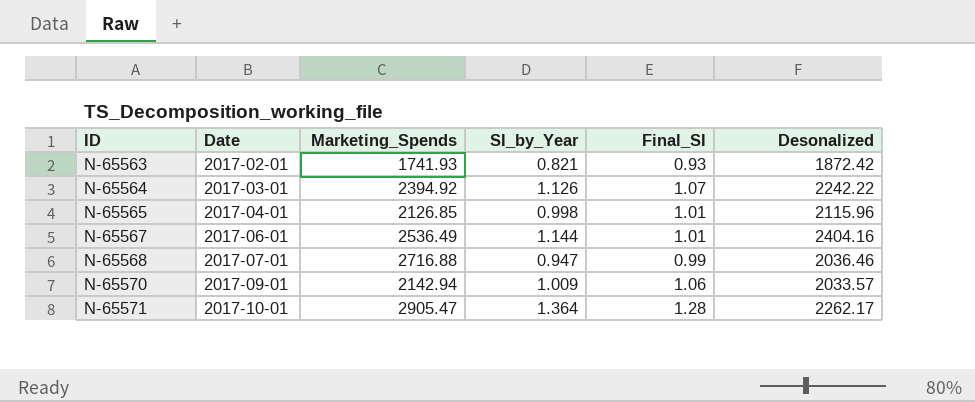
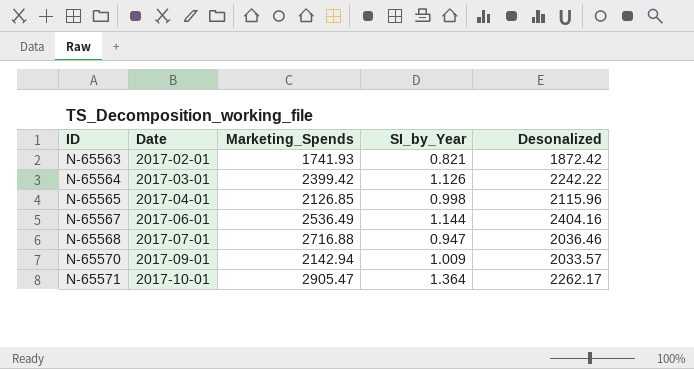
column Final_SI | position: 5 -> none
N-65564 | Marketing_Spends: 2394.92 -> 2399.42

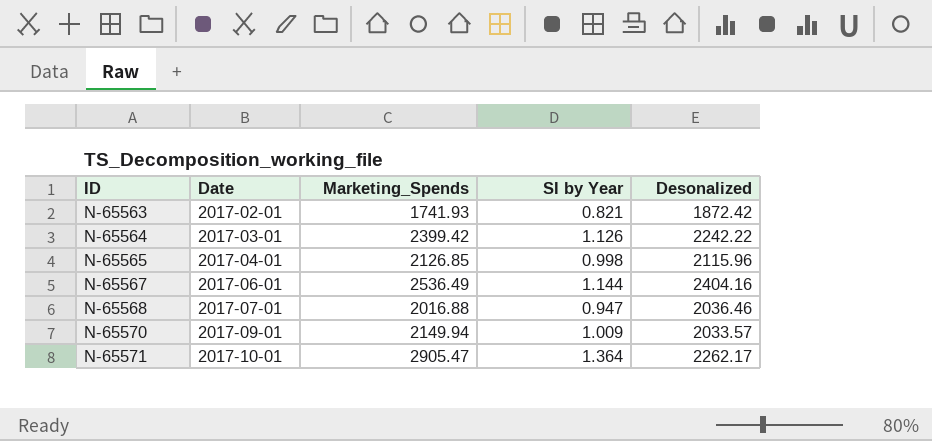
column name: SI_by_Year -> SI by Year
N-65568 | Marketing_Spends: 2716.88 -> 2016.88
N-65570 | Marketing_Spends: 2142.94 -> 2149.94

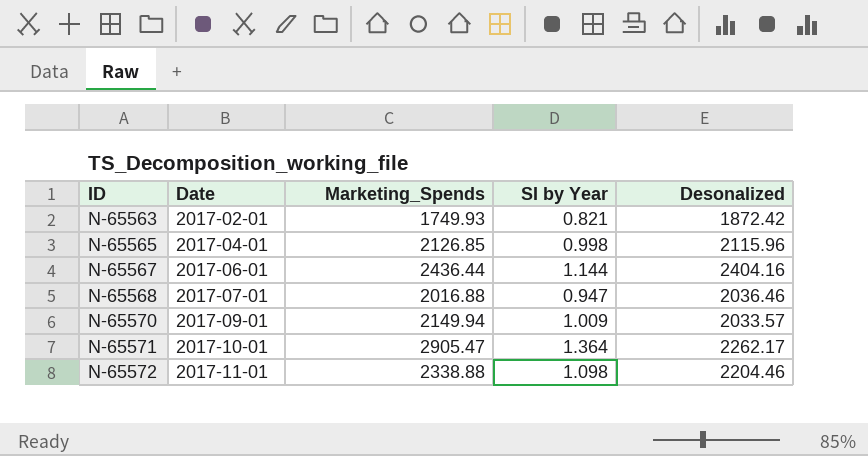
row N-65564: 2017-03-01 | 2399.42 | 1.126 | 2242.22 -> none
N-65563 | Marketing_Spends: 1741.93 -> 1749.93
N-65567 | Marketing_Spends: 2536.49 -> 2436.44
row N-65572: none -> 2017-11-01 | 2338.88 | 1.098 | 2204.46

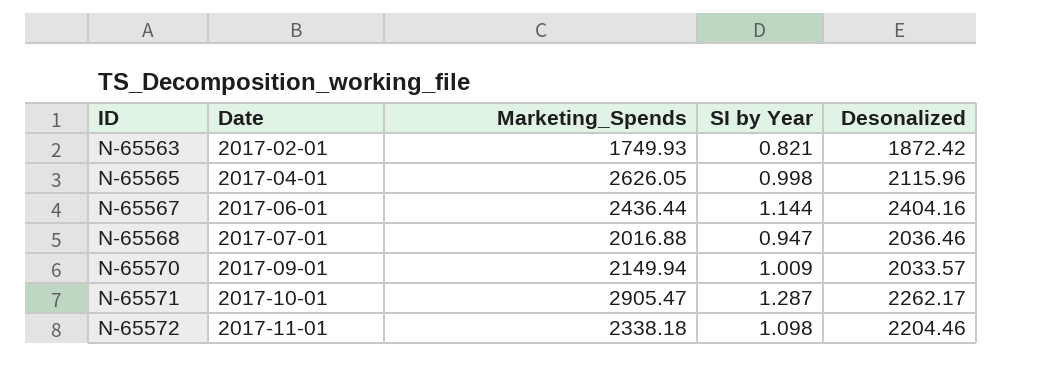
N-65565 | Marketing_Spends: 2126.85 -> 2626.05
N-65571 | SI by Year: 1.364 -> 1.287
N-65572 | Marketing_Spends: 2338.88 -> 2338.18

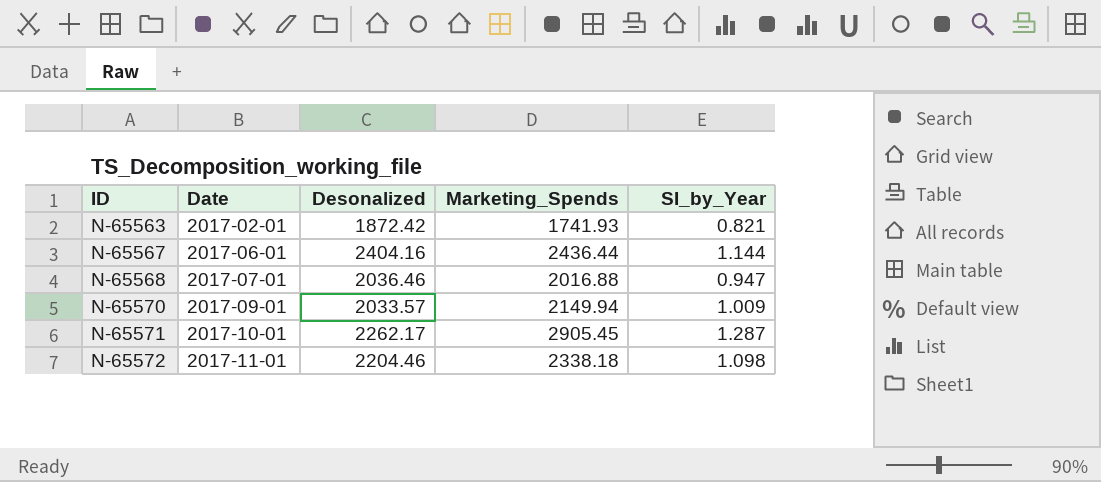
column Desonalized | position: 5 -> 3
column name: SI by Year -> SI_by_Year
row N-65565: 2017-04-01 | 2626.05 | 0.998 | 2115.96 -> none
N-65563 | Marketing_Spends: 1749.93 -> 1741.93
N-65571 | Marketing_Spends: 2905.47 -> 2905.45

